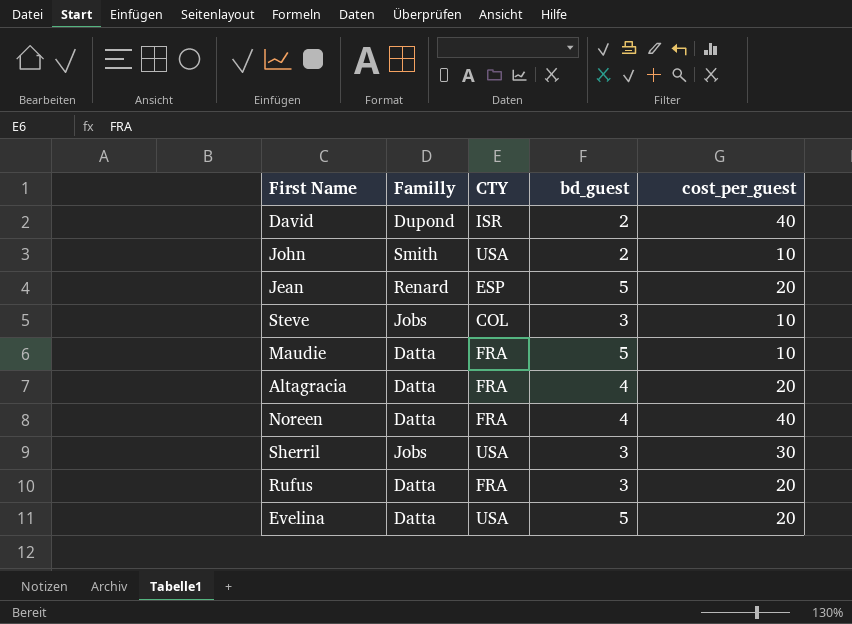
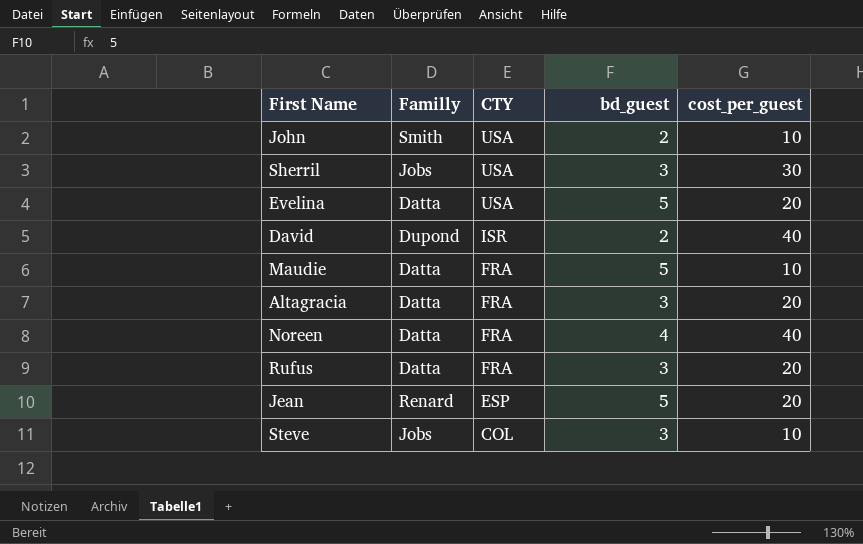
row order: none -> CTY descending
Altagracia | bd_guest: 4 -> 3

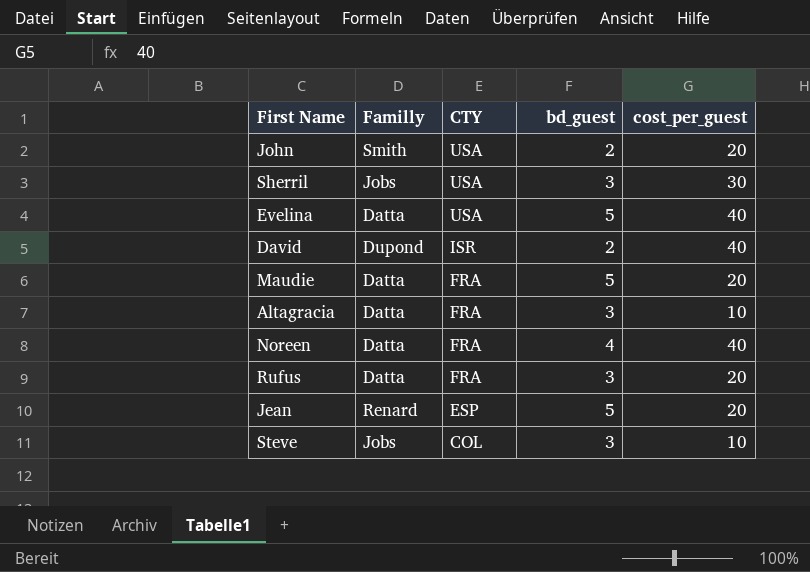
John | cost_per_guest: 10 -> 20
Evelina | cost_per_guest: 20 -> 40
Maudie | cost_per_guest: 10 -> 20
Altagracia | cost_per_guest: 20 -> 10

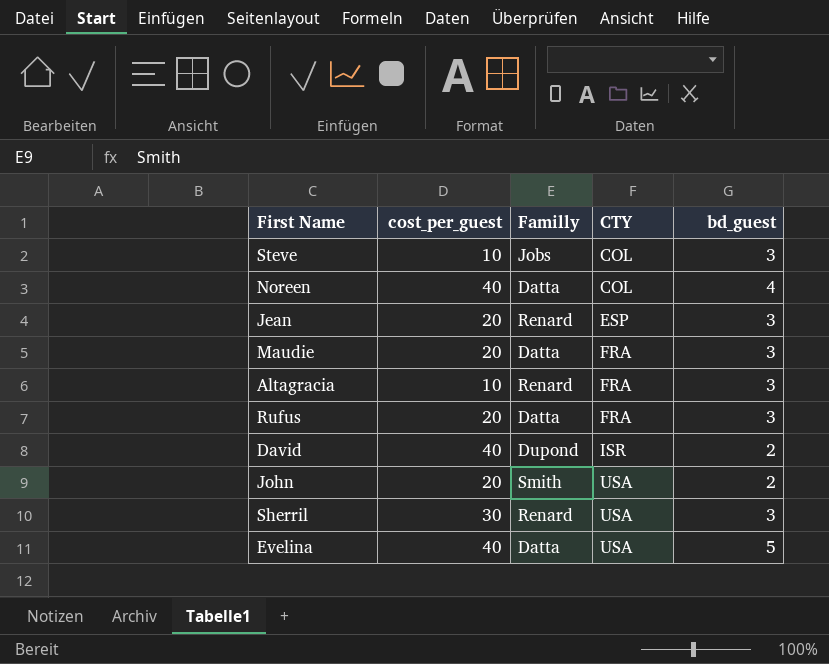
row order: CTY descending -> CTY ascending
column cost_per_guest | position: 5 -> 2
Noreen | CTY: FRA -> COL
Jean | bd_guest: 5 -> 3
Maudie | bd_guest: 5 -> 3
Altagracia | Familly: Datta -> Renard
Sherril | Familly: Jobs -> Renard

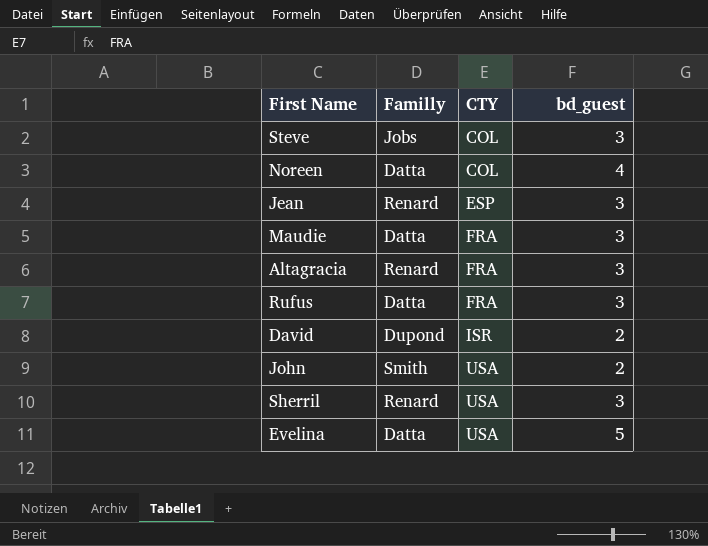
column cost_per_guest | position: 2 -> none

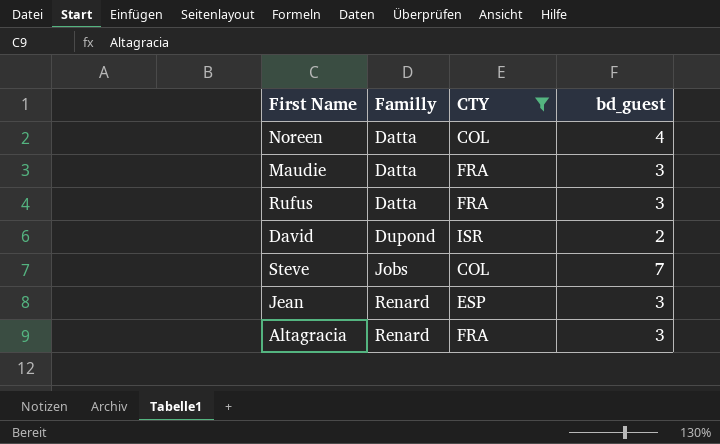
filter: none -> CTY != USA
row order: CTY ascending -> Familly ascending
Steve | bd_guest: 3 -> 7

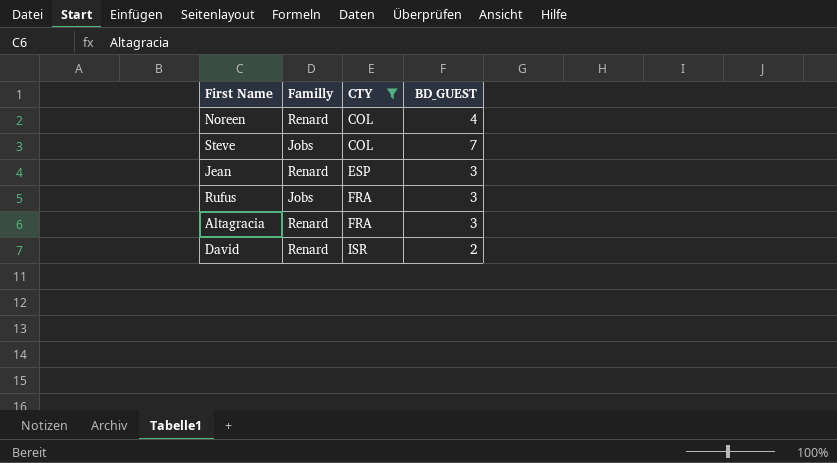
row order: Familly ascending -> CTY ascending
column name: bd_guest -> BD_GUEST
row Maudie: Datta | FRA | 3 -> none
Noreen | Familly: Datta -> Renard
Rufus | Familly: Datta -> Jobs
David | Familly: Dupond -> Renard

